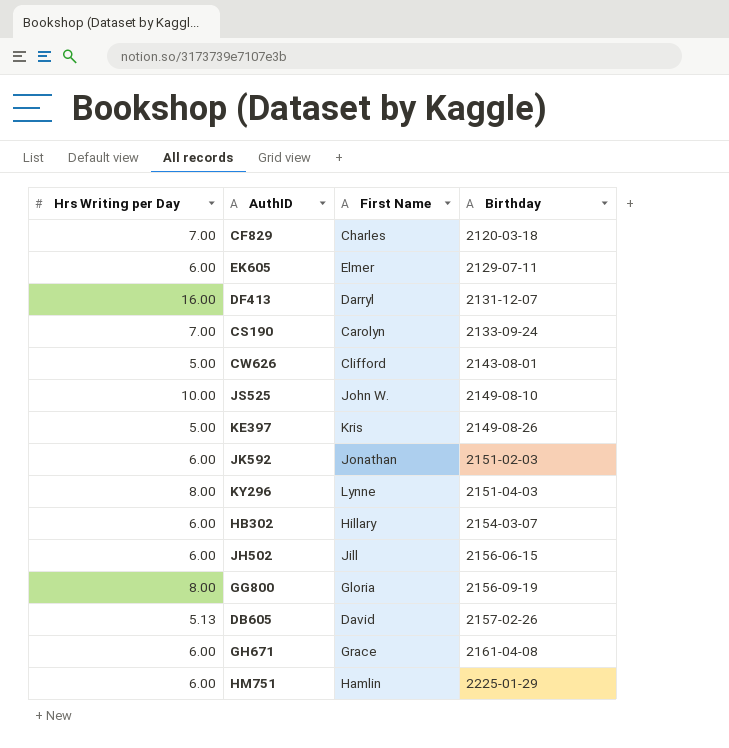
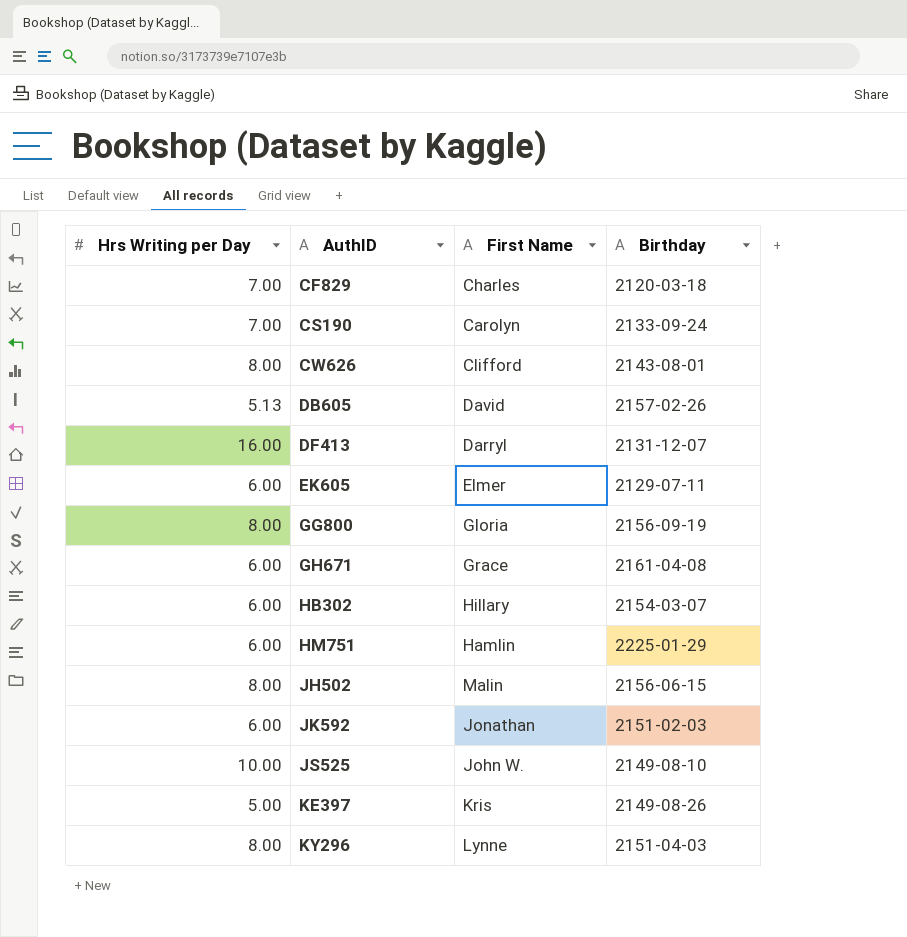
row order: Birthday ascending -> AuthID ascending
CW626 | Hrs Writing per Day: 5.00 -> 8.00
JH502 | Hrs Writing per Day: 6.00 -> 8.00
JH502 | First Name: Jill -> Malin

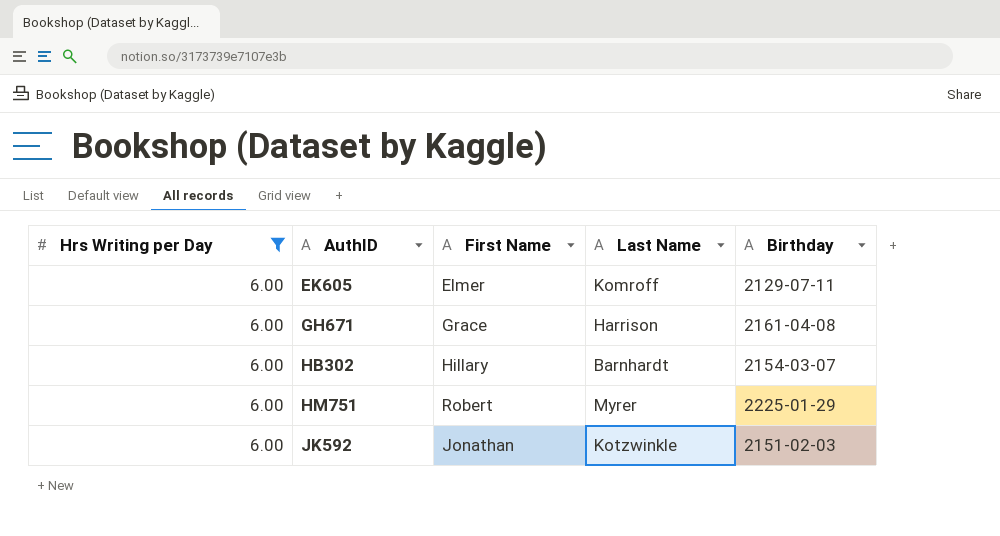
filter: none -> Hrs Writing per Day = 6.00
column Last Name | position: none -> 4
HM751 | First Name: Hamlin -> Robert

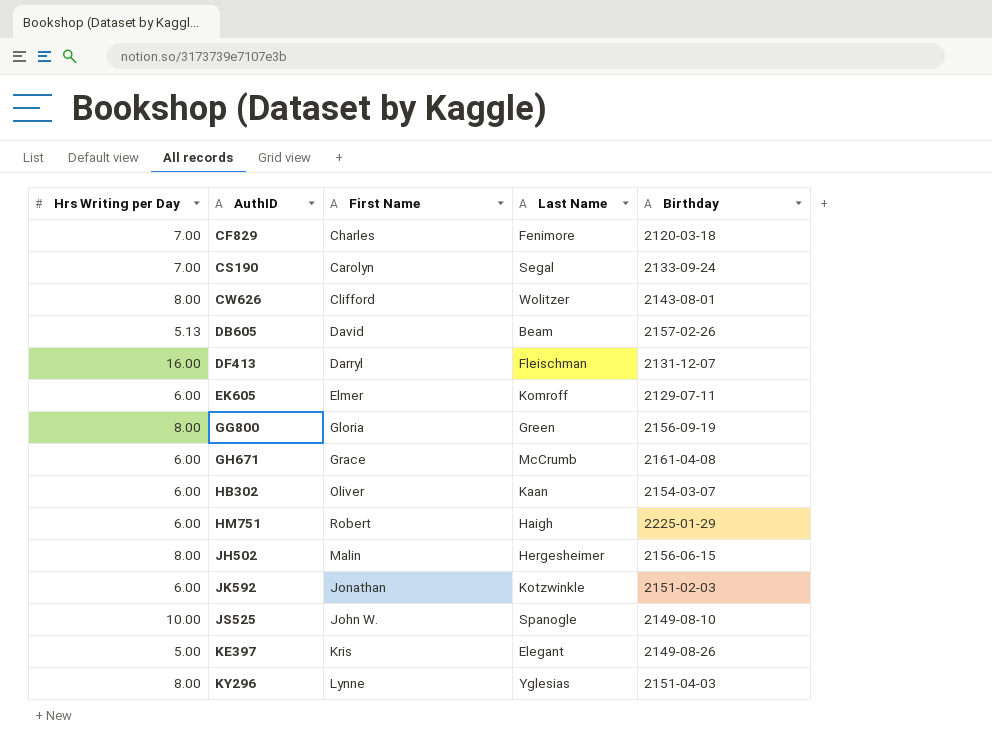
filter: Hrs Writing per Day = 6.00 -> none
GH671 | Last Name: Harrison -> McCrumb
HB302 | First Name: Hillary -> Oliver
HB302 | Last Name: Barnhardt -> Kaan
HM751 | Last Name: Myrer -> Haigh

